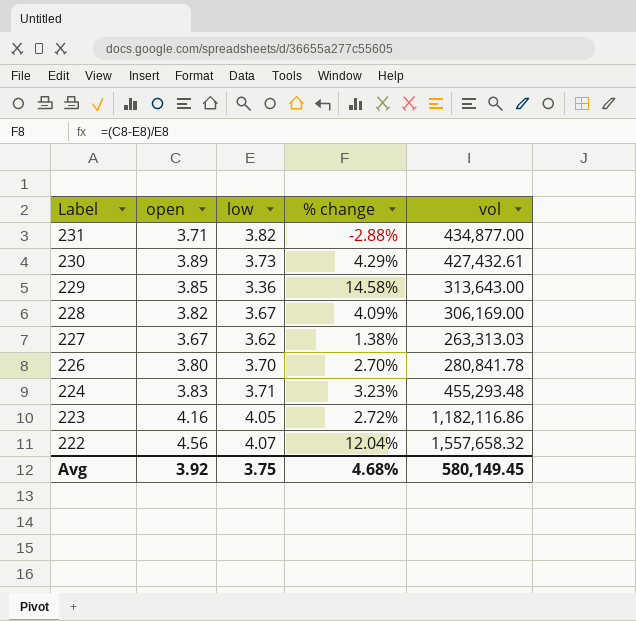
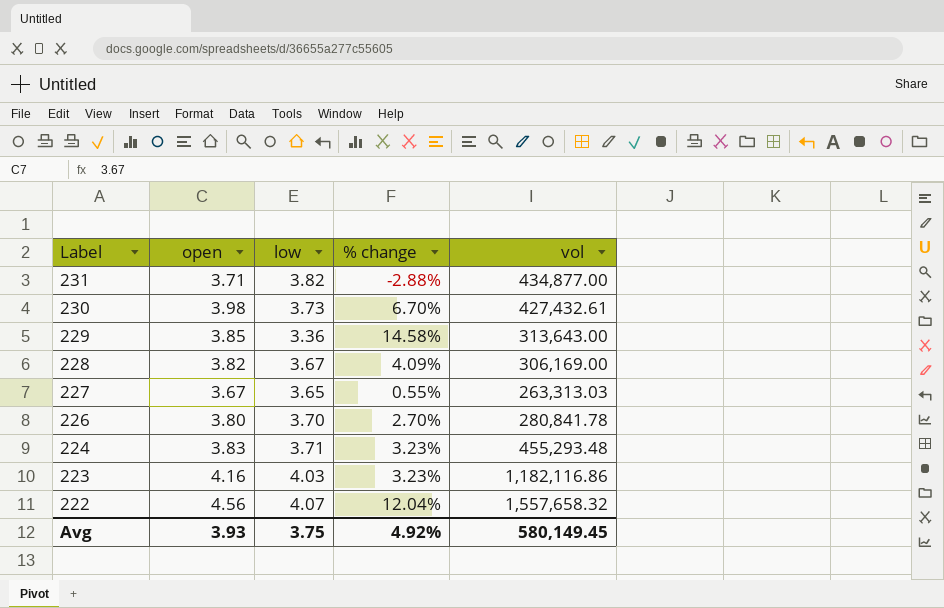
230 | open: 3.89 -> 3.98
230 | % change: 4.29% -> 6.70%
227 | low: 3.62 -> 3.65
227 | % change: 1.38% -> 0.55%
223 | low: 4.05 -> 4.03
223 | % change: 2.72% -> 3.23%
Avg | open: 3.92 -> 3.93
Avg | % change: 4.68% -> 4.92%

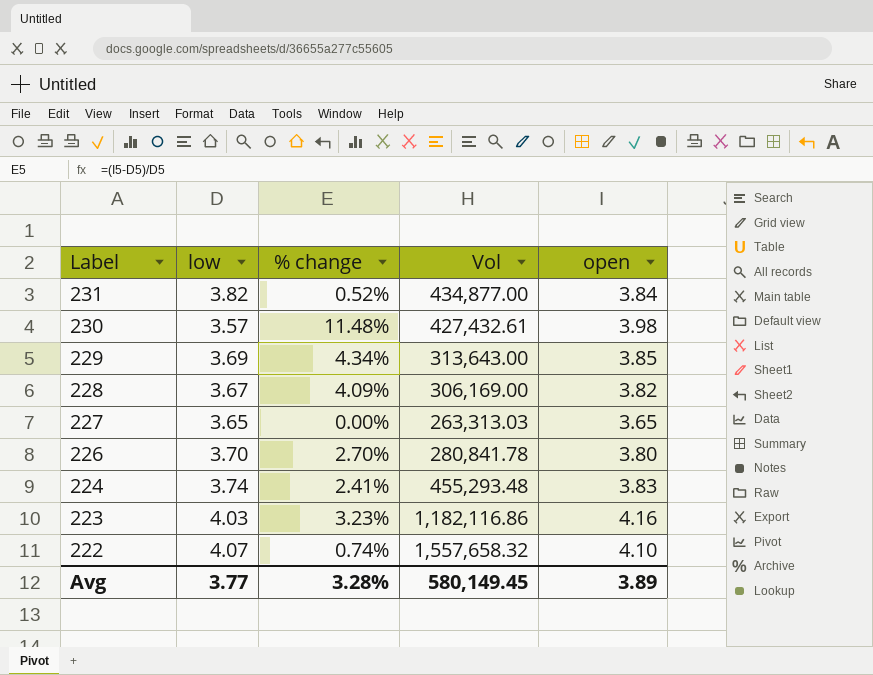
column name: vol -> Vol
column open | position: 2 -> 5
231 | % change: -2.88% -> 0.52%
231 | open: 3.71 -> 3.84
230 | low: 3.73 -> 3.57
230 | % change: 6.70% -> 11.48%
229 | low: 3.36 -> 3.69
229 | % change: 14.58% -> 4.34%
227 | % change: 0.55% -> 0.00%
227 | open: 3.67 -> 3.65
224 | low: 3.71 -> 3.74
224 | % change: 3.23% -> 2.41%
222 | % change: 12.04% -> 0.74%
222 | open: 4.56 -> 4.10
Avg | low: 3.75 -> 3.77
Avg | % change: 4.92% -> 3.28%
Avg | open: 3.93 -> 3.89

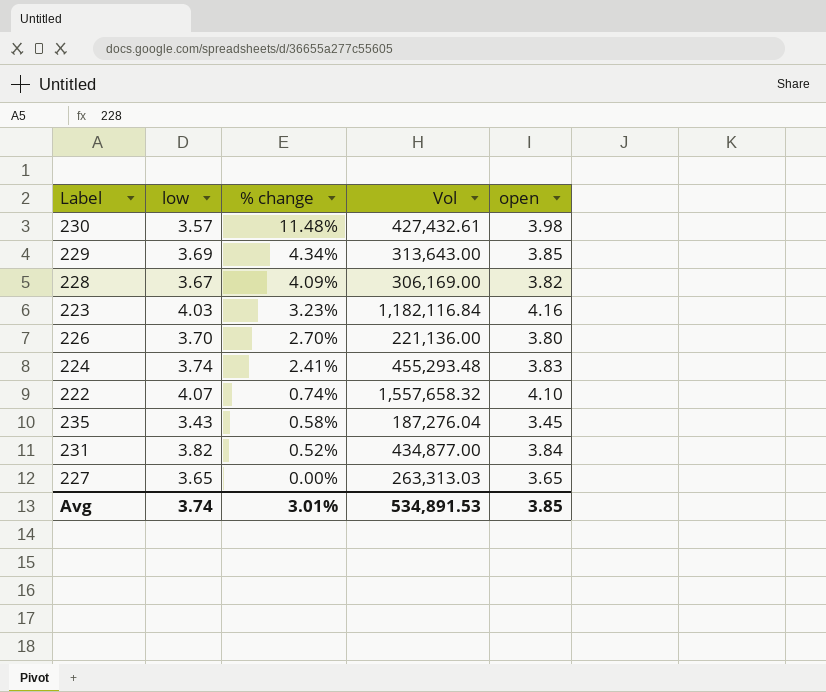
row order: Label descending -> % change descending
223 | Vol: 1,182,116.86 -> 1,182,116.84
226 | Vol: 280,841.78 -> 221,136.00
row 235: none -> 3.43 | 0.58% | 187,276.04 | 3.45
Avg | low: 3.77 -> 3.74
Avg | % change: 3.28% -> 3.01%
Avg | Vol: 580,149.45 -> 534,891.53
Avg | open: 3.89 -> 3.85

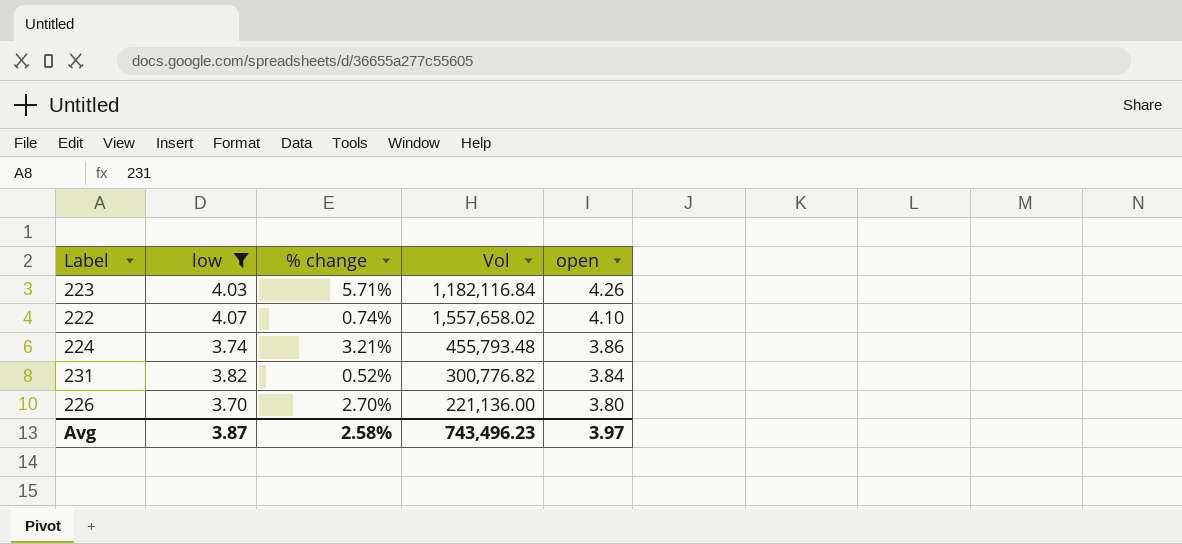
filter: none -> low >= 3.70
row order: % change descending -> open descending
223 | % change: 3.23% -> 5.71%
223 | open: 4.16 -> 4.26
222 | Vol: 1,557,658.32 -> 1,557,658.02
224 | % change: 2.41% -> 3.21%
224 | Vol: 455,293.48 -> 455,793.48
224 | open: 3.83 -> 3.86
231 | Vol: 434,877.00 -> 300,776.82
Avg | low: 3.74 -> 3.87
Avg | % change: 3.01% -> 2.58%
Avg | Vol: 534,891.53 -> 743,496.23
Avg | open: 3.85 -> 3.97

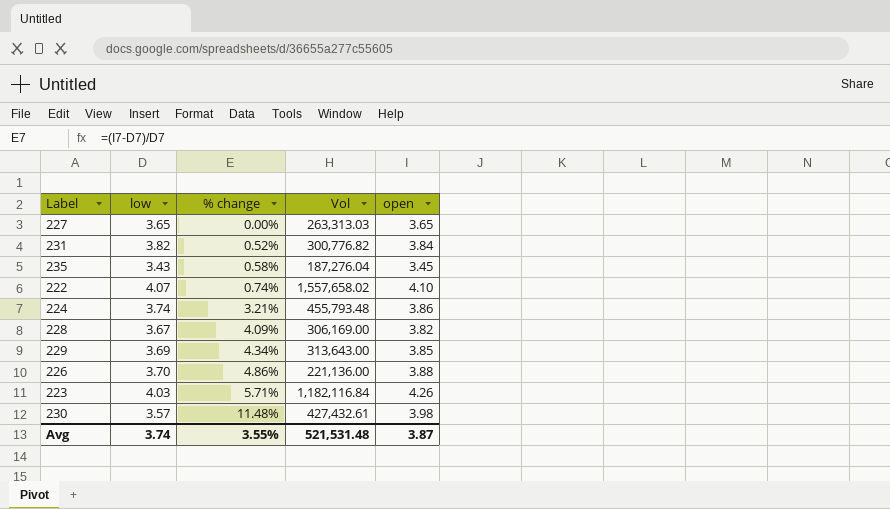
filter: low >= 3.70 -> none
row order: open descending -> % change ascending
226 | % change: 2.70% -> 4.86%
226 | open: 3.80 -> 3.88
Avg | low: 3.87 -> 3.74
Avg | % change: 2.58% -> 3.55%
Avg | Vol: 743,496.23 -> 521,531.48
Avg | open: 3.97 -> 3.87

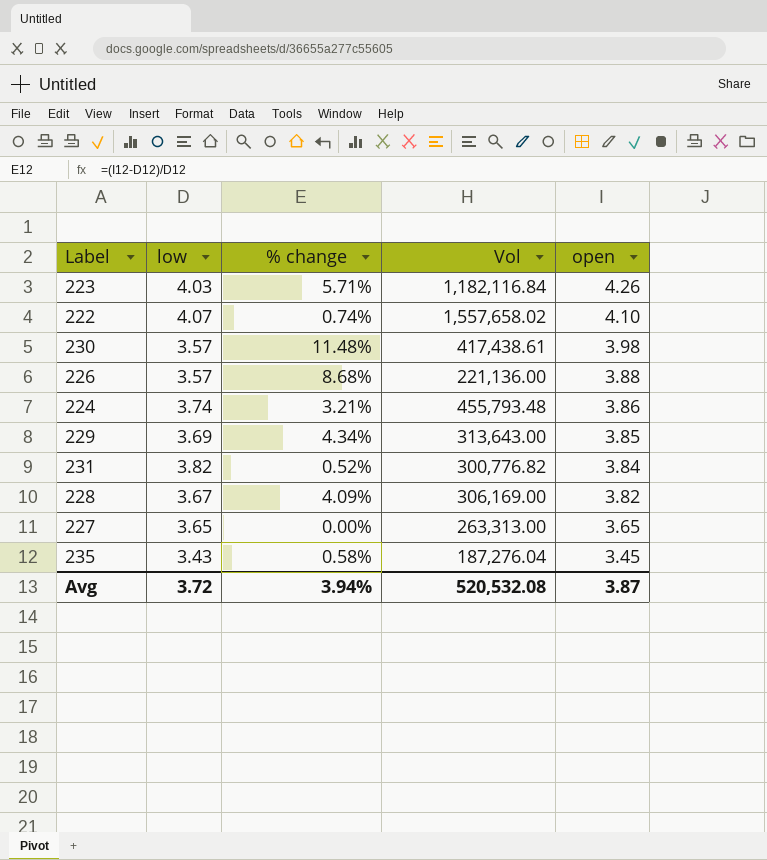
row order: % change ascending -> open descending
230 | Vol: 427,432.61 -> 417,438.61
226 | low: 3.70 -> 3.57
226 | % change: 4.86% -> 8.68%
227 | Vol: 263,313.03 -> 263,313.00
Avg | low: 3.74 -> 3.72
Avg | % change: 3.55% -> 3.94%
Avg | Vol: 521,531.48 -> 520,532.08

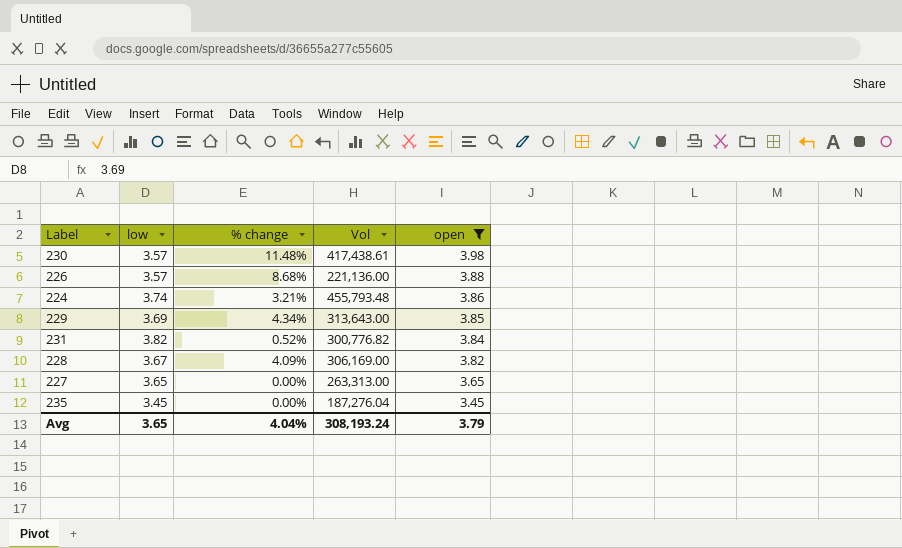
filter: none -> open <= 3.98
235 | low: 3.43 -> 3.45
235 | % change: 0.58% -> 0.00%
Avg | low: 3.72 -> 3.65
Avg | % change: 3.94% -> 4.04%
Avg | Vol: 520,532.08 -> 308,193.24
Avg | open: 3.87 -> 3.79

